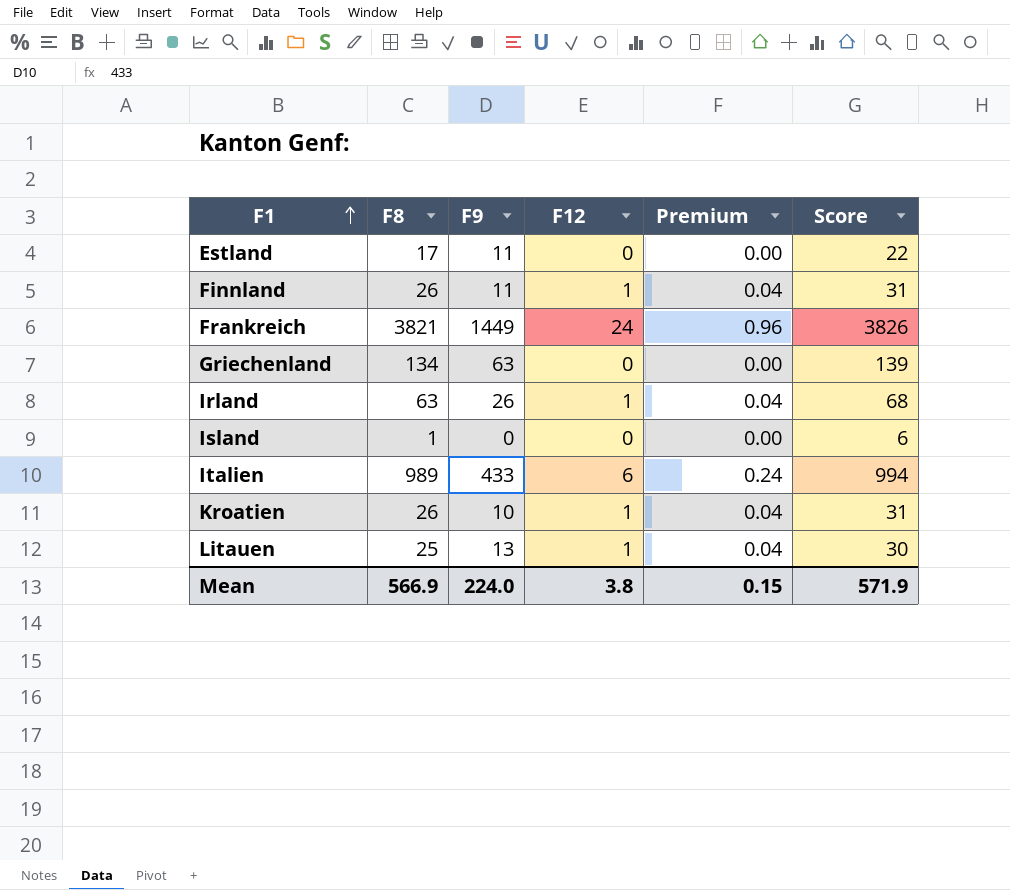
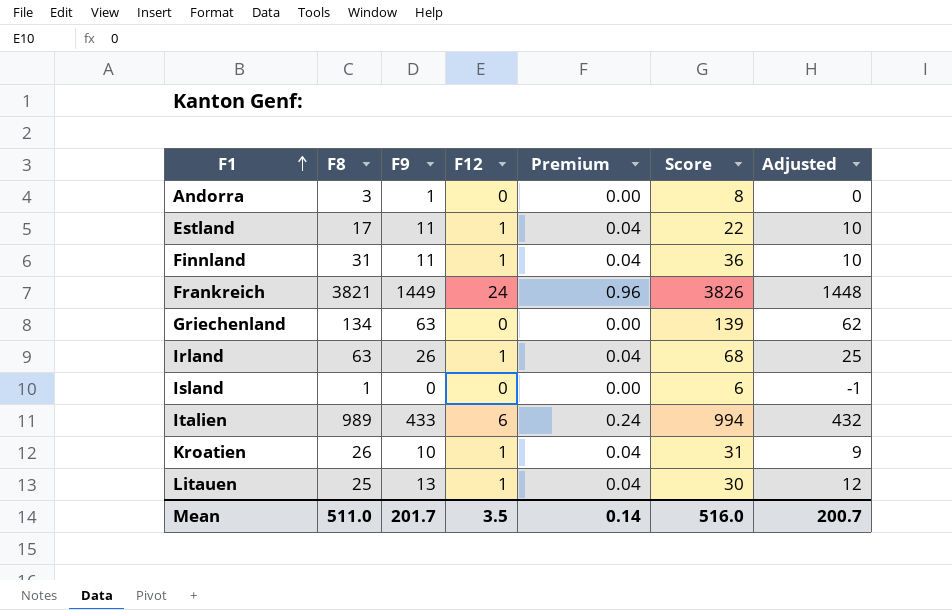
column Adjusted | formula: none -> [F9] - 1
row Andorra: none -> 3 | 1 | 0 | 0.00 | 8 | 0
Estland | F12: 0 -> 1
Estland | Premium: 0.00 -> 0.04
Finnland | F8: 26 -> 31
Finnland | Score: 31 -> 36
Mean | F8: 566.9 -> 511.0
Mean | F9: 224.0 -> 201.7
Mean | F12: 3.8 -> 3.5
Mean | Premium: 0.15 -> 0.14
Mean | Score: 571.9 -> 516.0

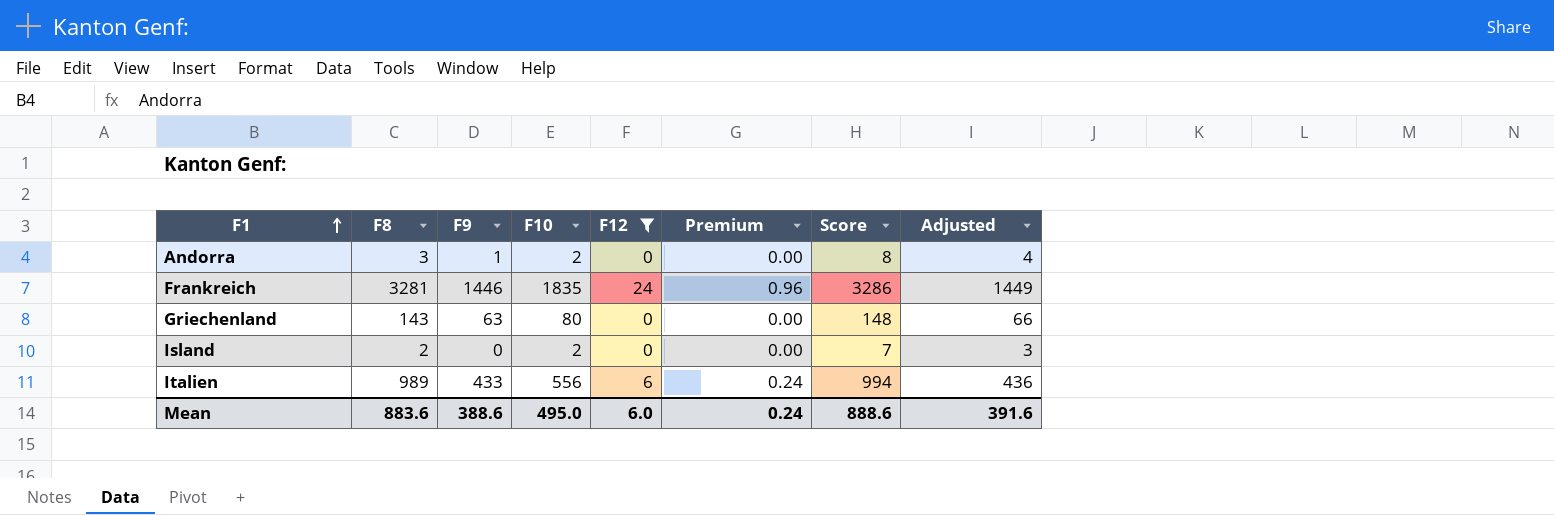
filter: none -> F12 != 1
column F10 | formula: none -> [F8] - [F9]
column Adjusted | formula: [F9] - 1 -> [F9] + 3
Frankreich | F8: 3821 -> 3281
Frankreich | F9: 1449 -> 1446
Frankreich | Score: 3826 -> 3286
Griechenland | F8: 134 -> 143
Griechenland | Score: 139 -> 148
Island | F8: 1 -> 2
Island | Score: 6 -> 7
Mean | F8: 511.0 -> 883.6
Mean | F9: 201.7 -> 388.6
Mean | F12: 3.5 -> 6.0
Mean | Premium: 0.14 -> 0.24
Mean | Score: 516.0 -> 888.6
Mean | Adjusted: 200.7 -> 391.6

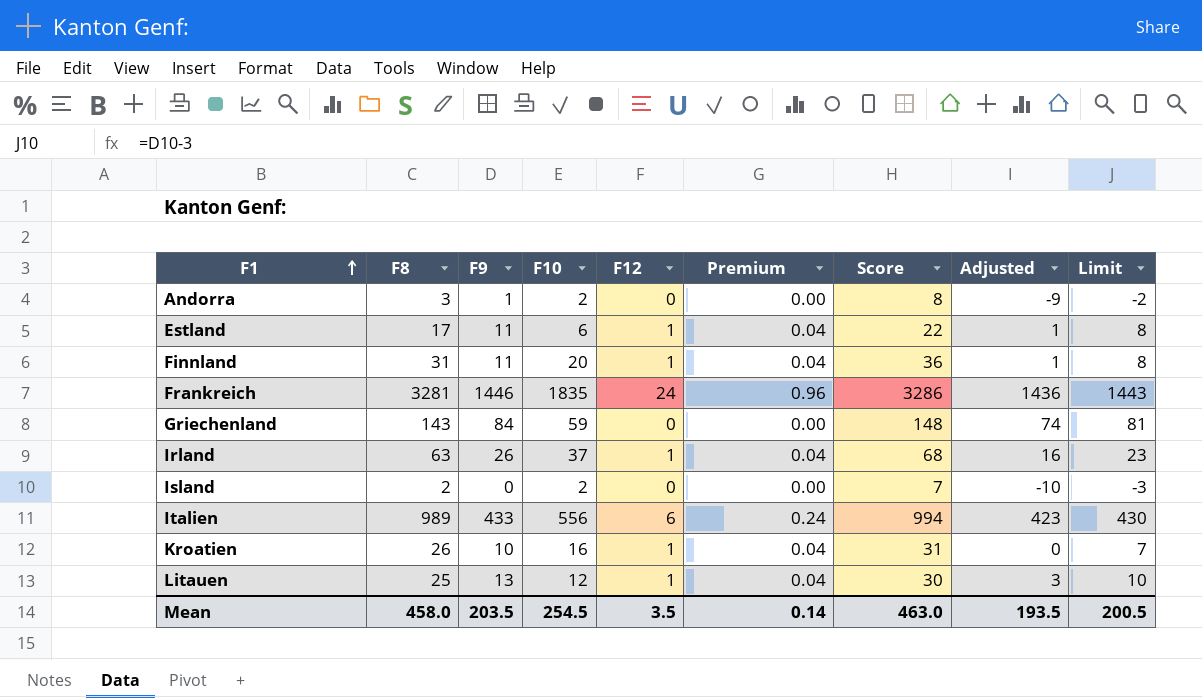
filter: F12 != 1 -> none
column Adjusted | formula: [F9] + 3 -> [F9] - 10
column Limit | formula: none -> [F9] - 3
Griechenland | F9: 63 -> 84
Griechenland | F10: 80 -> 59
Mean | F8: 883.6 -> 458.0
Mean | F9: 388.6 -> 203.5
Mean | F10: 495.0 -> 254.5
Mean | F12: 6.0 -> 3.5
Mean | Premium: 0.24 -> 0.14
Mean | Score: 888.6 -> 463.0
Mean | Adjusted: 391.6 -> 193.5

